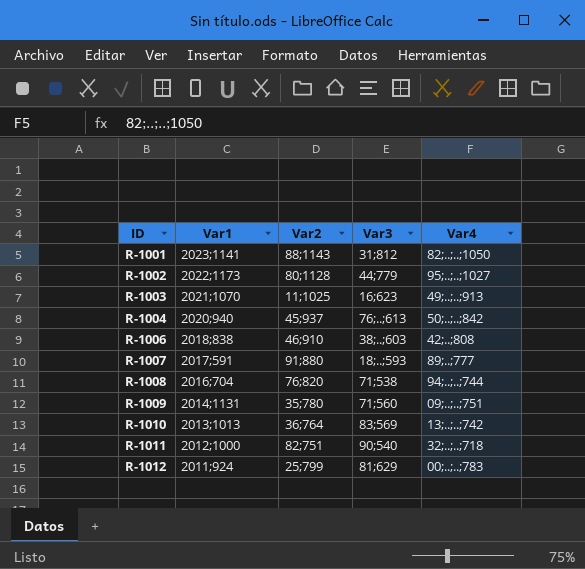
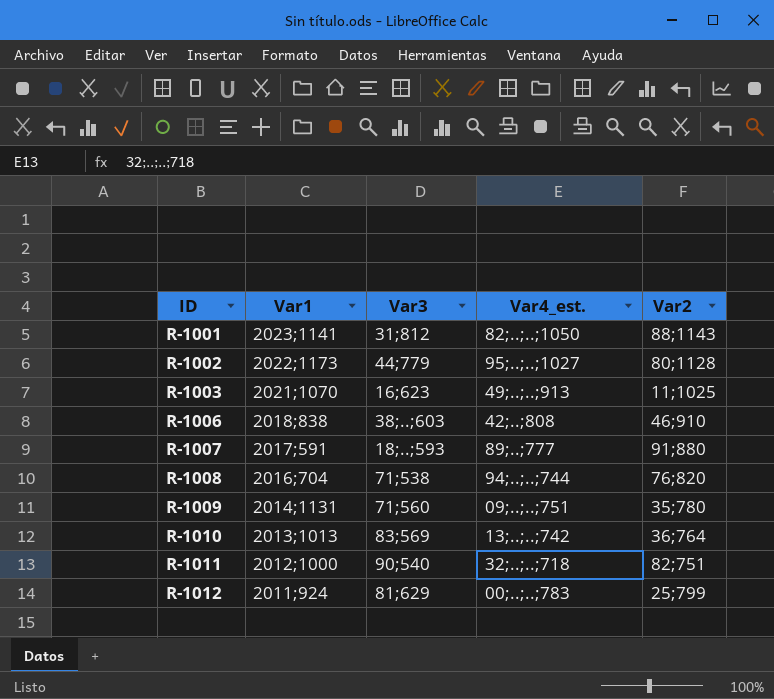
column name: Var4 -> Var4_est.
column Var2 | position: 3 -> 5
row R-1004: 2020;940 | 45;937 | 76;..;613 | 50;..;..;842 -> none

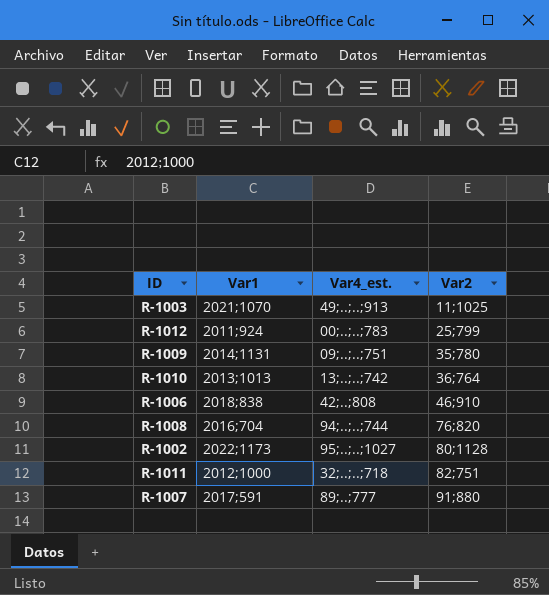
row order: ID ascending -> Var2 ascending
column Var3 | position: 3 -> none
row R-1001: 2023;1141 | 31;812 | 82;..;..;1050 | 88;1143 -> none

